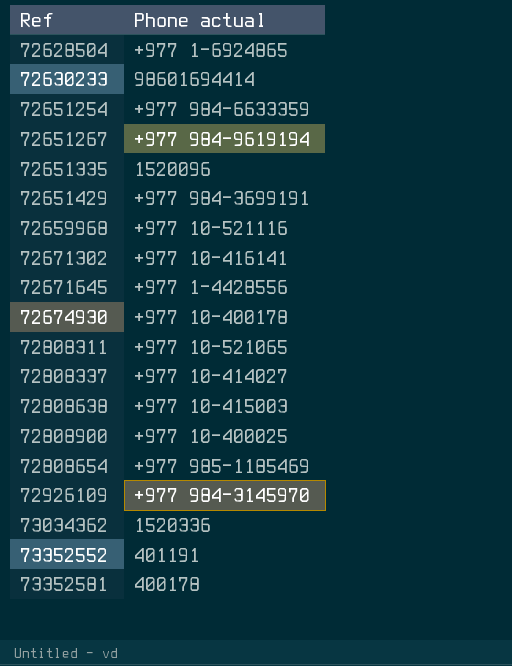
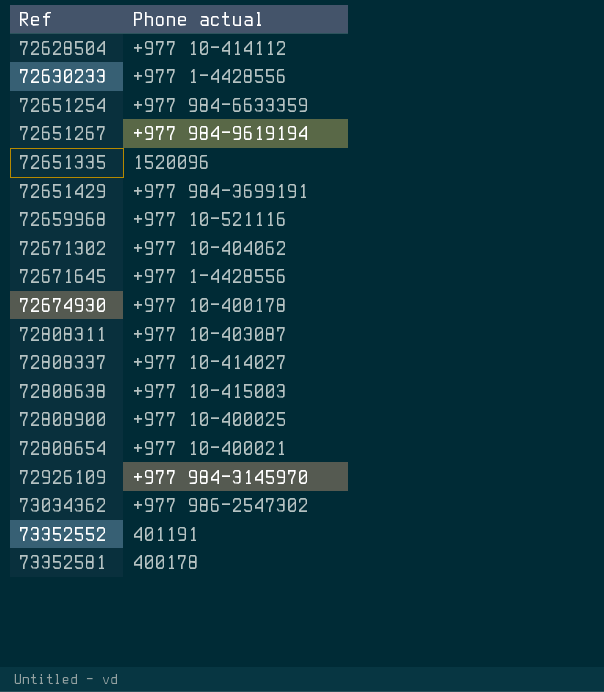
72628504 | Phone actual: +977 1-6924865 -> +977 10-414112
72630233 | Phone actual: 98601694414 -> +977 1-4428556
72671302 | Phone actual: +977 10-416141 -> +977 10-404062
72808311 | Phone actual: +977 10-521065 -> +977 10-403087
72808654 | Phone actual: +977 985-1185469 -> +977 10-400021
73034362 | Phone actual: 1520336 -> +977 986-2547302

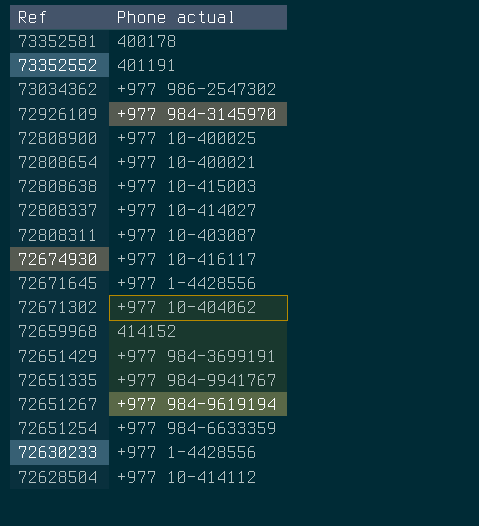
row order: none -> Ref descending
72674930 | Phone actual: +977 10-400178 -> +977 10-416117
72659968 | Phone actual: +977 10-521116 -> 414152
72651335 | Phone actual: 1520096 -> +977 984-9941767

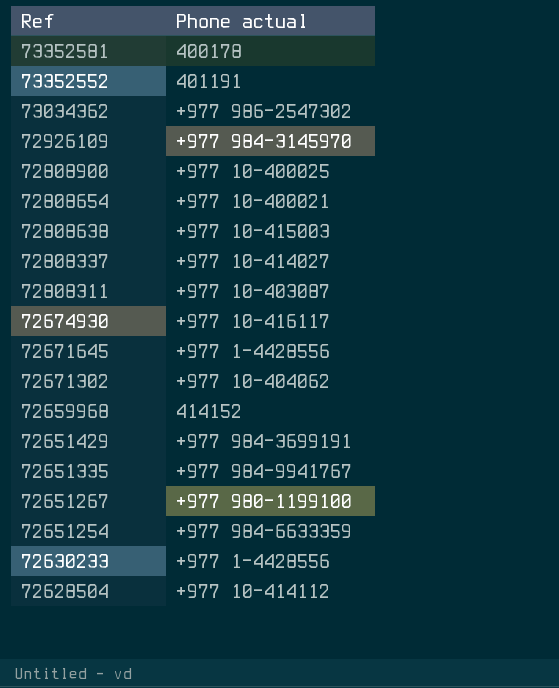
72651267 | Phone actual: +977 984-9619194 -> +977 980-1199100

